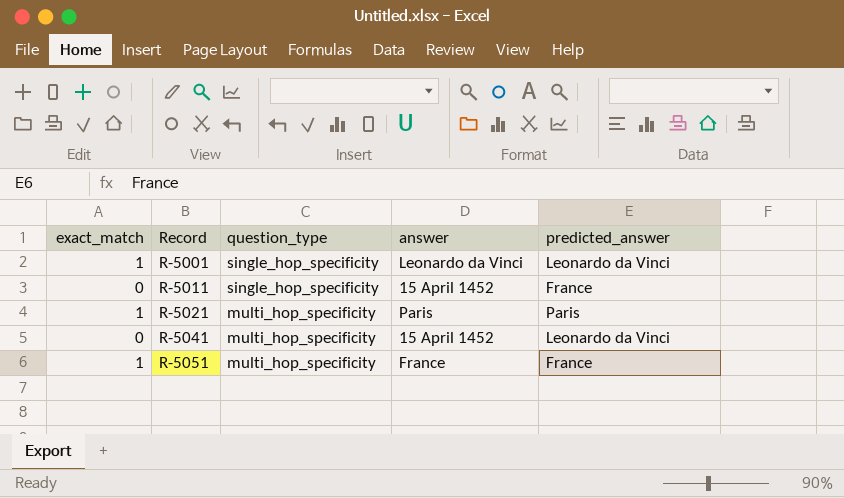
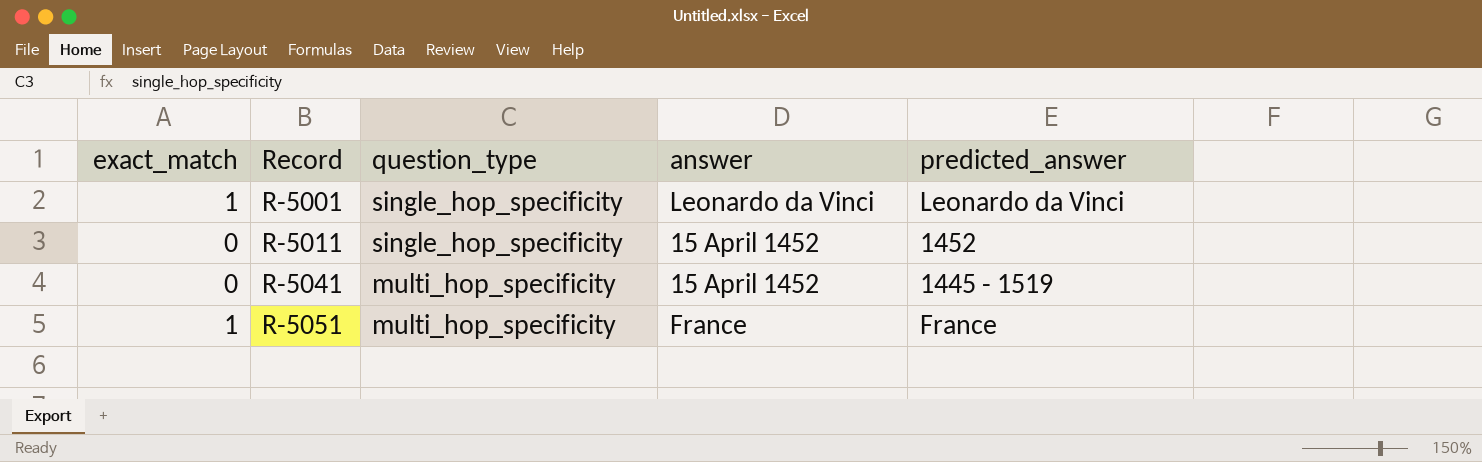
row R-5021: 1 | multi_hop_specificity | Paris | Paris -> none
R-5011 | predicted_answer: France -> 1452
R-5041 | predicted_answer: Leonardo da Vinci -> 1445 - 1519

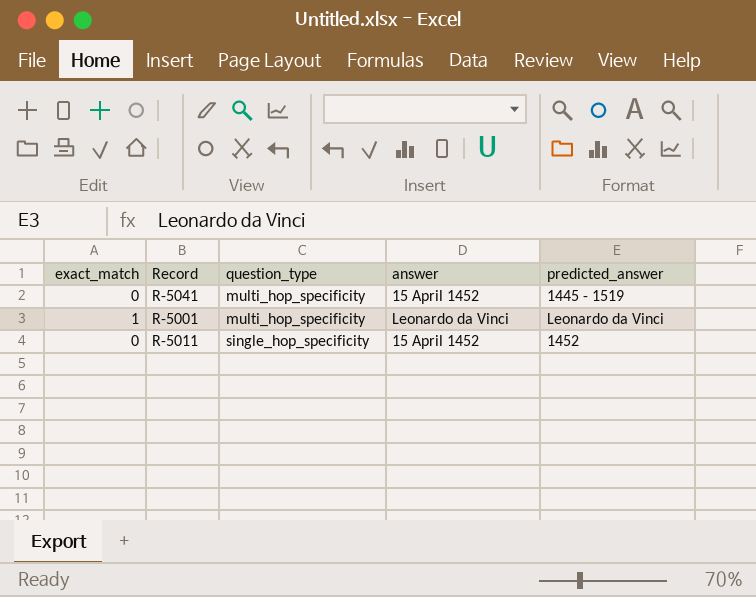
row order: Record ascending -> question_type ascending
row R-5051: 1 | multi_hop_specificity | France | France -> none
R-5001 | question_type: single_hop_specificity -> multi_hop_specificity

